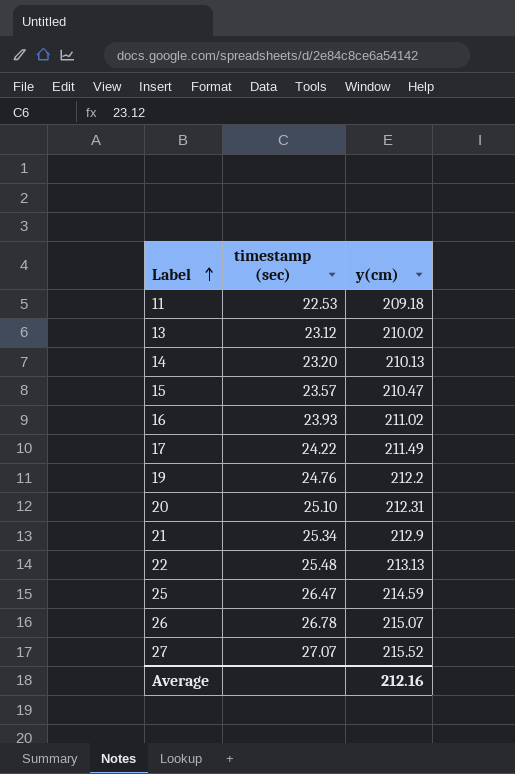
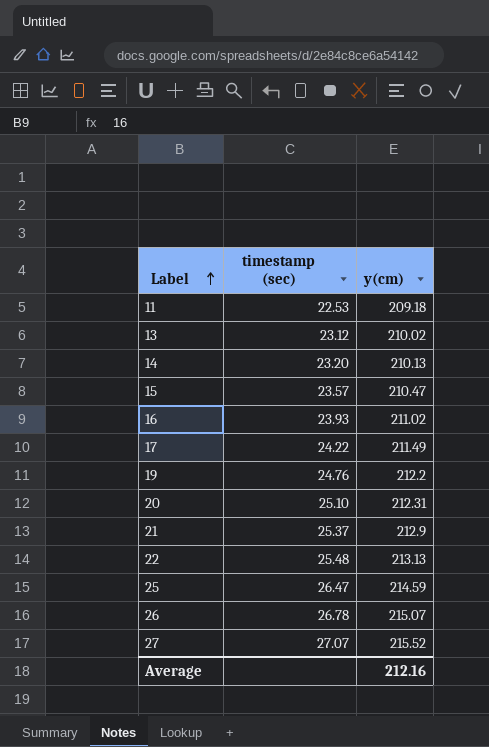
21 | timestamp (sec): 25.34 -> 25.37

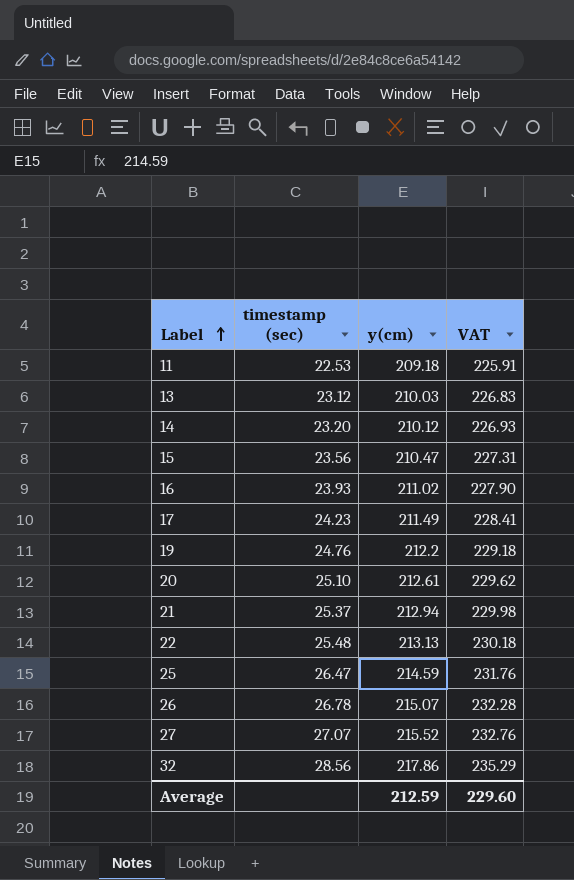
column VAT | formula: none -> [y(cm)] * 1.08
13 | y(cm): 210.02 -> 210.03
14 | y(cm): 210.13 -> 210.12
15 | timestamp (sec): 23.57 -> 23.56
17 | timestamp (sec): 24.22 -> 24.23
20 | y(cm): 212.31 -> 212.61
21 | y(cm): 212.9 -> 212.94
row 32: none -> 28.56 | 217.86 | 235.29
Average | y(cm): 212.16 -> 212.59

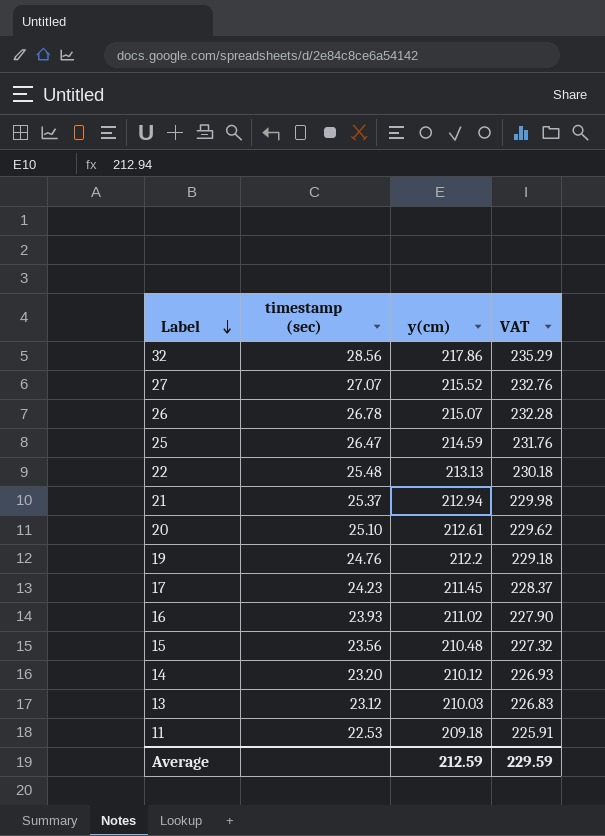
row order: Label ascending -> Label descending
17 | y(cm): 211.49 -> 211.45
17 | VAT: 228.41 -> 228.37
15 | y(cm): 210.47 -> 210.48
15 | VAT: 227.31 -> 227.32
Average | VAT: 229.60 -> 229.59

